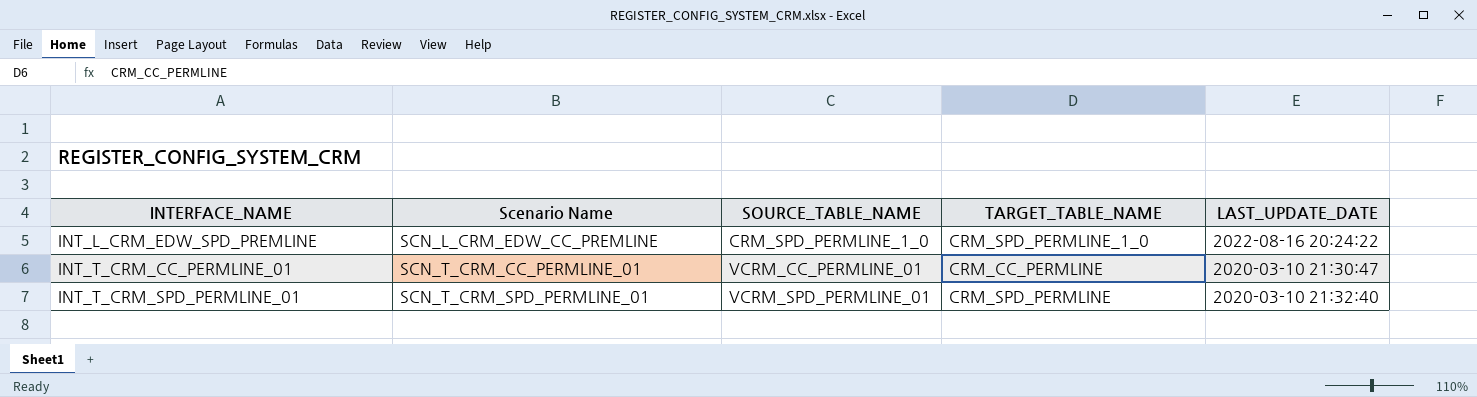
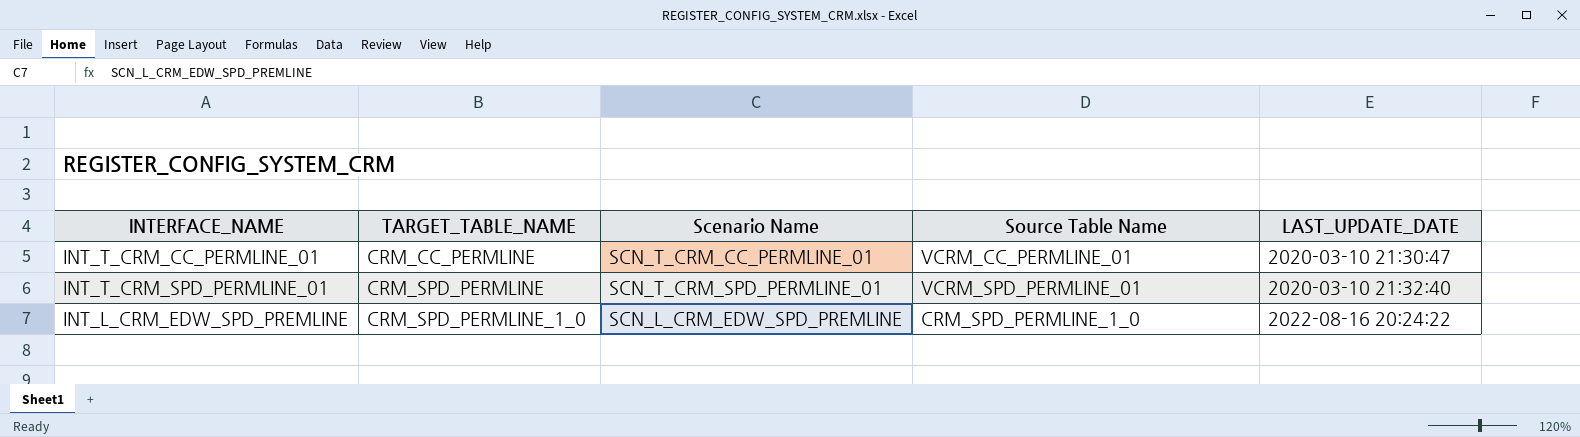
row order: INTERFACE_NAME ascending -> TARGET_TABLE_NAME ascending
column TARGET_TABLE_NAME | position: 4 -> 2
column name: SOURCE_TABLE_NAME -> Source Table Name
INT_L_CRM_EDW_SPD_PREMLINE | Scenario Name: SCN_L_CRM_EDW_CC_PREMLINE -> SCN_L_CRM_EDW_SPD_PREMLINE

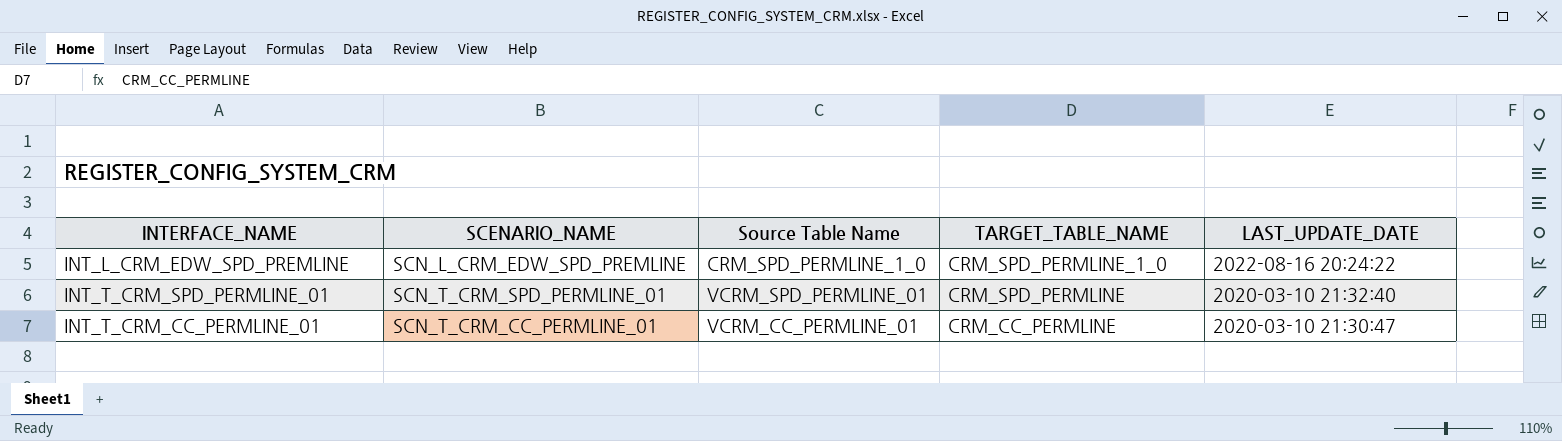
row order: TARGET_TABLE_NAME ascending -> TARGET_TABLE_NAME descending
column name: Scenario Name -> SCENARIO_NAME
column TARGET_TABLE_NAME | position: 2 -> 4

